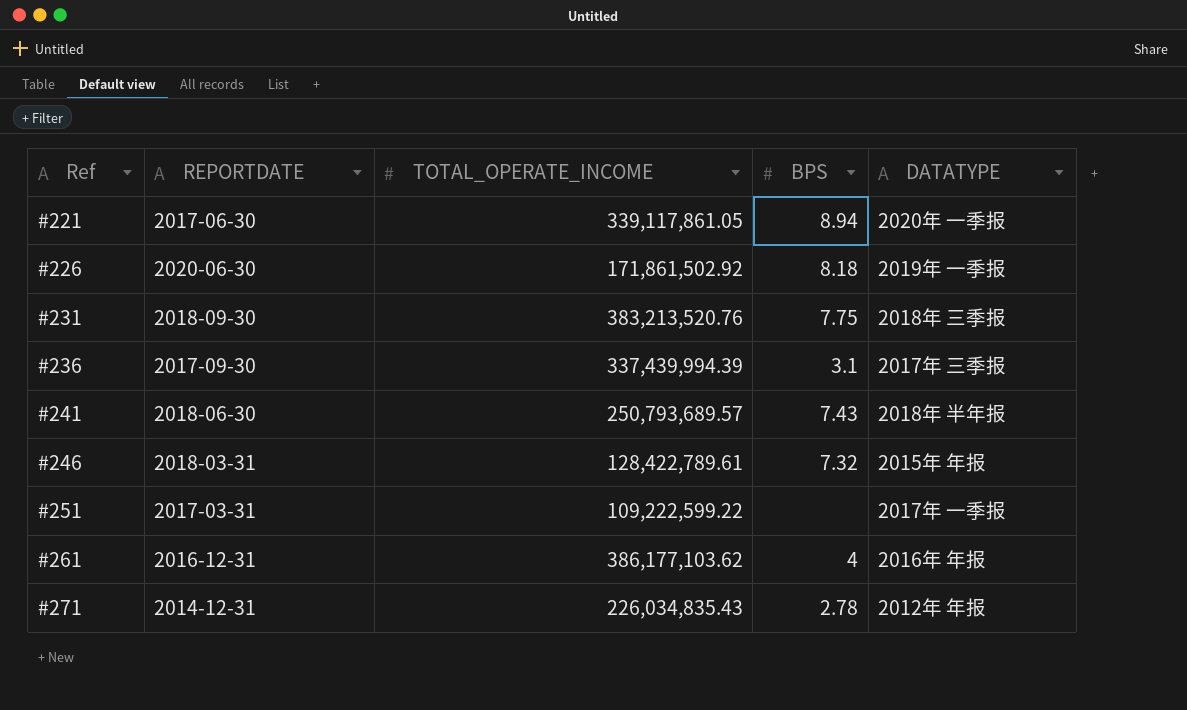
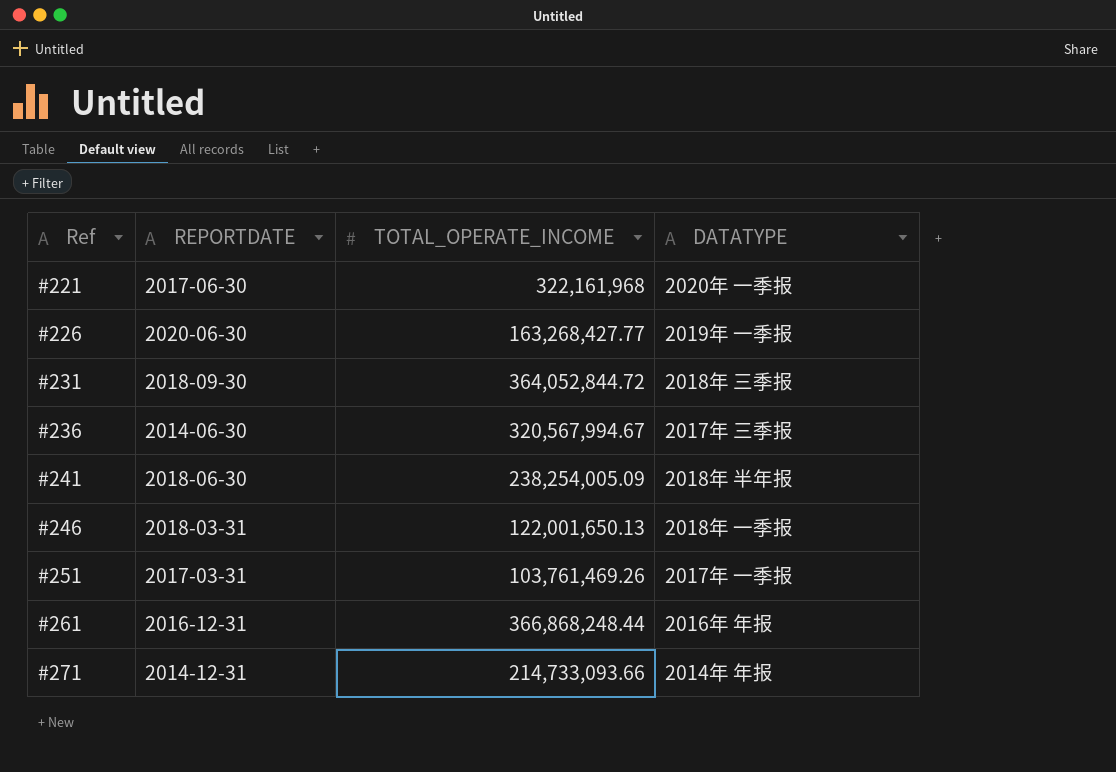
column BPS | position: 4 -> none
#221 | TOTAL_OPERATE_INCOME: 339,117,861.05 -> 322,161,968
#226 | TOTAL_OPERATE_INCOME: 171,861,502.92 -> 163,268,427.77
#231 | TOTAL_OPERATE_INCOME: 383,213,520.76 -> 364,052,844.72
#236 | REPORTDATE: 2017-09-30 -> 2014-06-30
#236 | TOTAL_OPERATE_INCOME: 337,439,994.39 -> 320,567,994.67
#241 | TOTAL_OPERATE_INCOME: 250,793,689.57 -> 238,254,005.09
#246 | TOTAL_OPERATE_INCOME: 128,422,789.61 -> 122,001,650.13
#246 | DATATYPE: 2015年 年报 -> 2018年 一季报
#251 | TOTAL_OPERATE_INCOME: 109,222,599.22 -> 103,761,469.26
#261 | TOTAL_OPERATE_INCOME: 386,177,103.62 -> 366,868,248.44
#271 | TOTAL_OPERATE_INCOME: 226,034,835.43 -> 214,733,093.66
#271 | DATATYPE: 2012年 年报 -> 2014年 年报

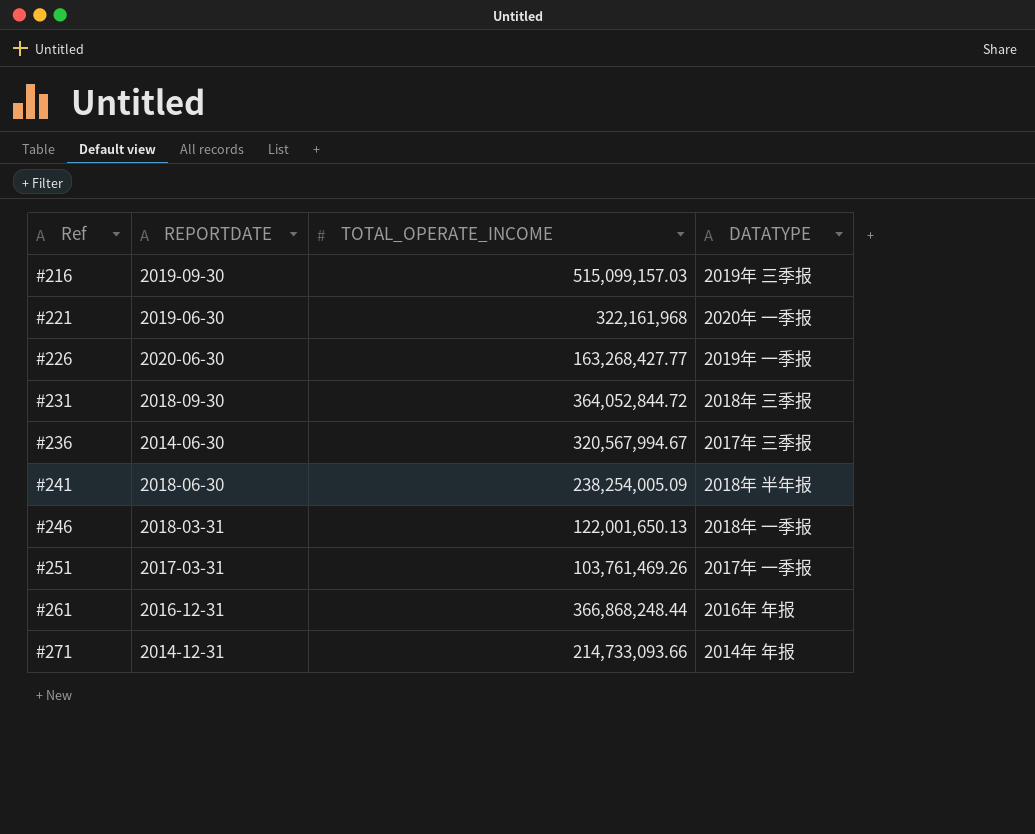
row #216: none -> 2019-09-30 | 515,099,157.03 | 2019年 三季报
#221 | REPORTDATE: 2017-06-30 -> 2019-06-30

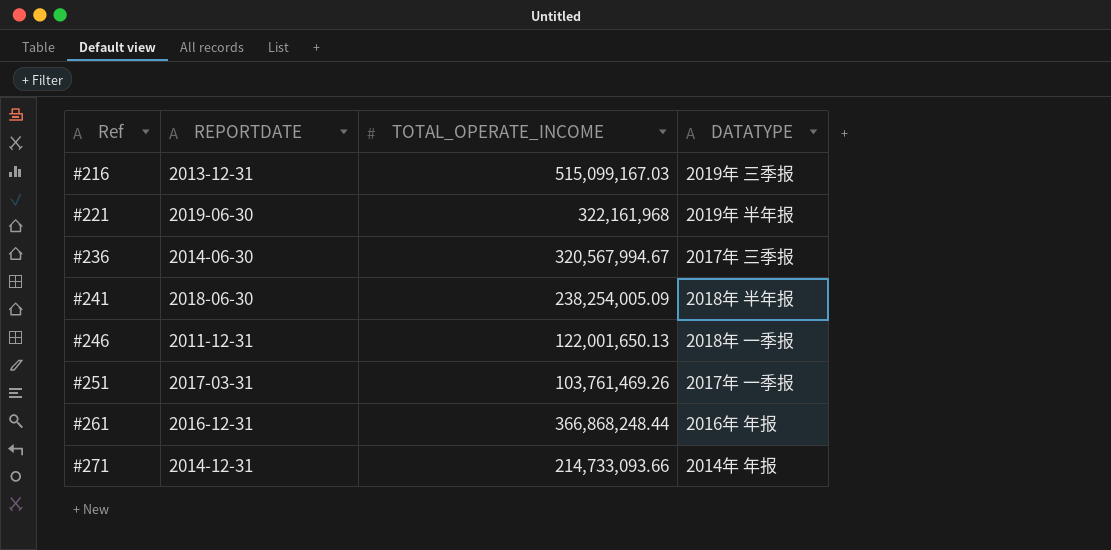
row #226: 2020-06-30 | 163,268,427.77 | 2019年 一季报 -> none
row #231: 2018-09-30 | 364,052,844.72 | 2018年 三季报 -> none
#216 | REPORTDATE: 2019-09-30 -> 2013-12-31
#216 | TOTAL_OPERATE_INCOME: 515,099,157.03 -> 515,099,167.03
#221 | DATATYPE: 2020年 一季报 -> 2019年 半年报
#246 | REPORTDATE: 2018-03-31 -> 2011-12-31

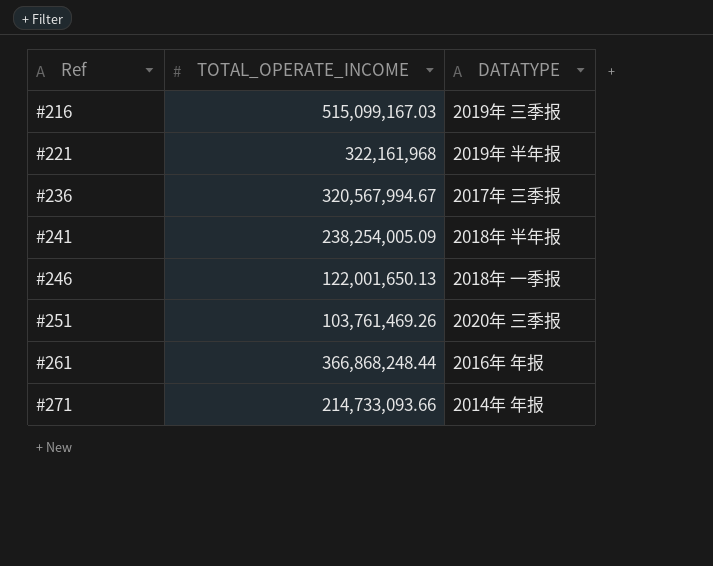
column REPORTDATE | position: 2 -> none
#251 | DATATYPE: 2017年 一季报 -> 2020年 三季报

